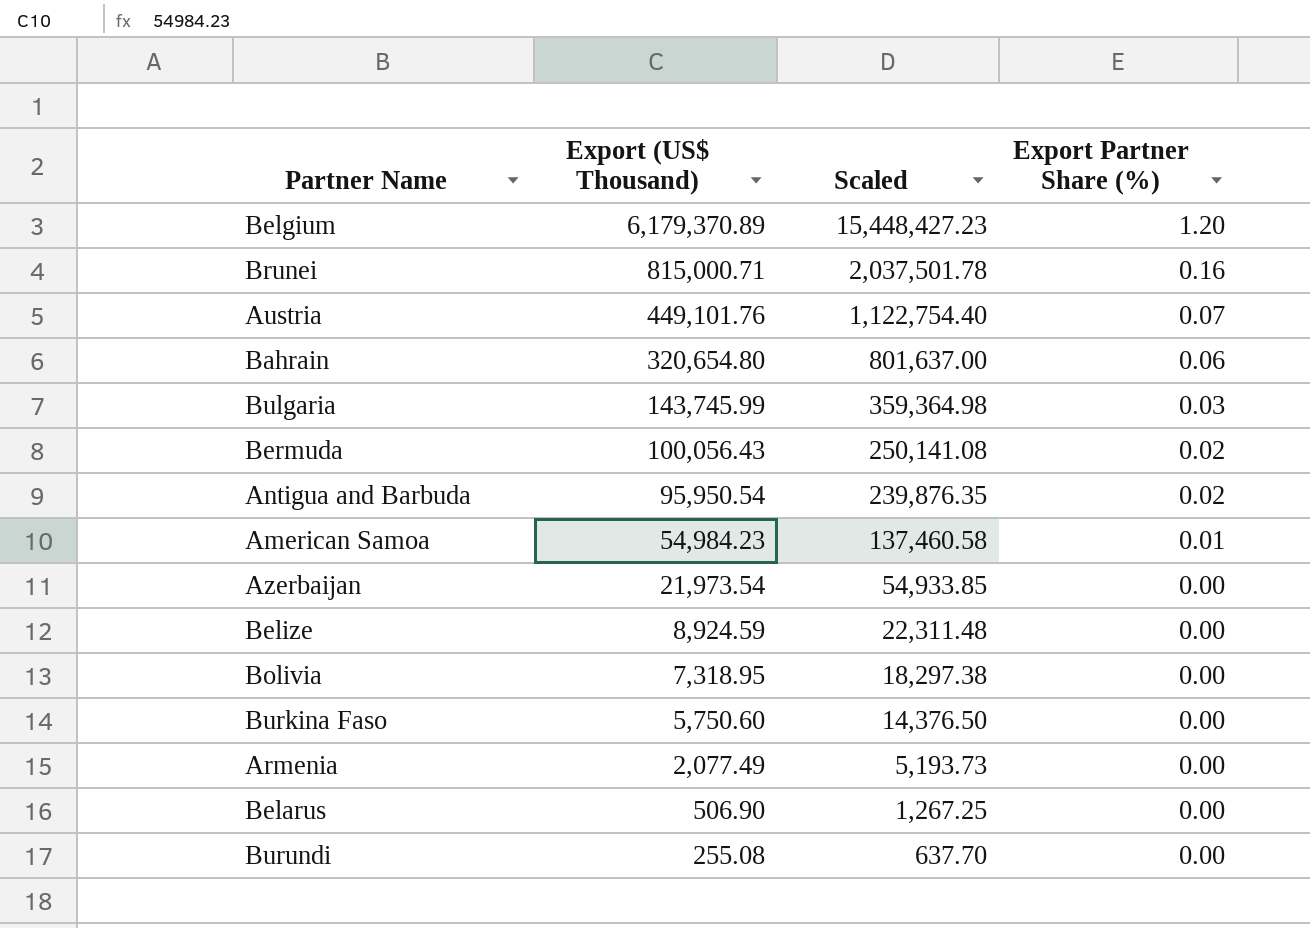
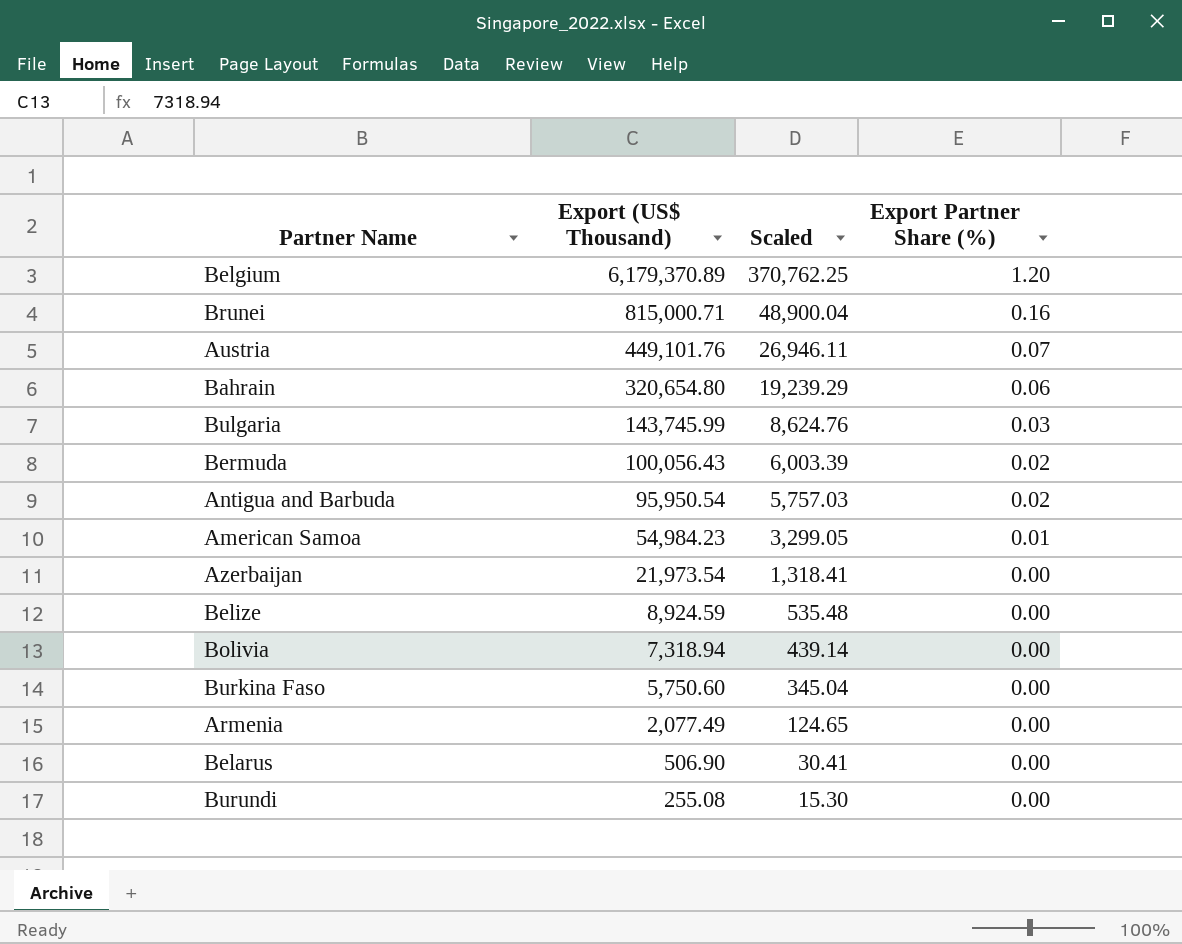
column Scaled | formula: [Export (US$ Thousand)] * 2.5 -> [Export (US$ Thousand)] * 0.06
Bolivia | Export (US$ Thousand): 7,318.95 -> 7,318.94

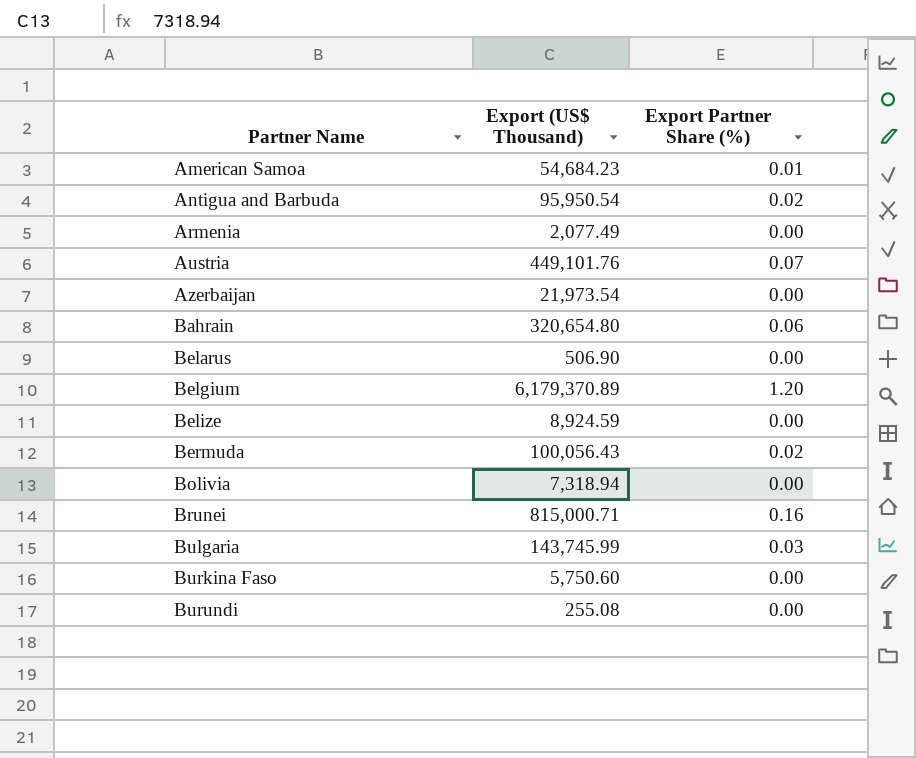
row order: Export (US$ Thousand) descending -> Partner Name ascending
column Scaled | formula: [Export (US$ Thousand)] * 0.06 -> none
American Samoa | Export (US$ Thousand): 54,984.23 -> 54,684.23

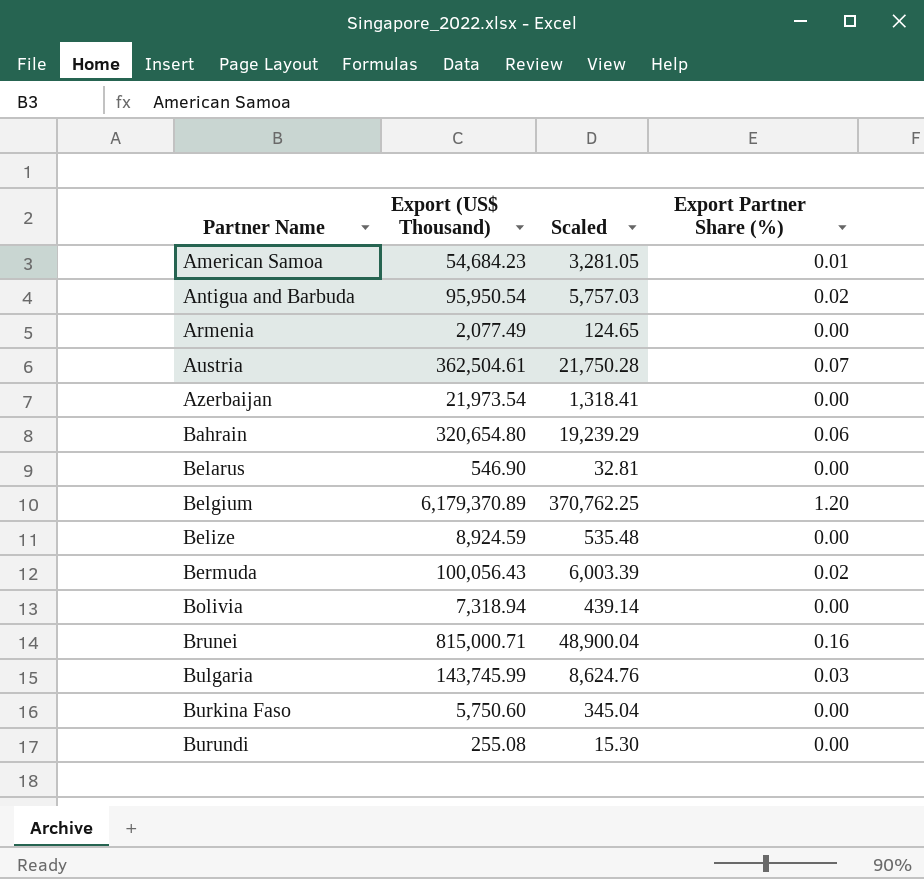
column Scaled | formula: none -> [Export (US$ Thousand)] * 0.06
Austria | Export (US$ Thousand): 449,101.76 -> 362,504.61
Belarus | Export (US$ Thousand): 506.90 -> 546.90

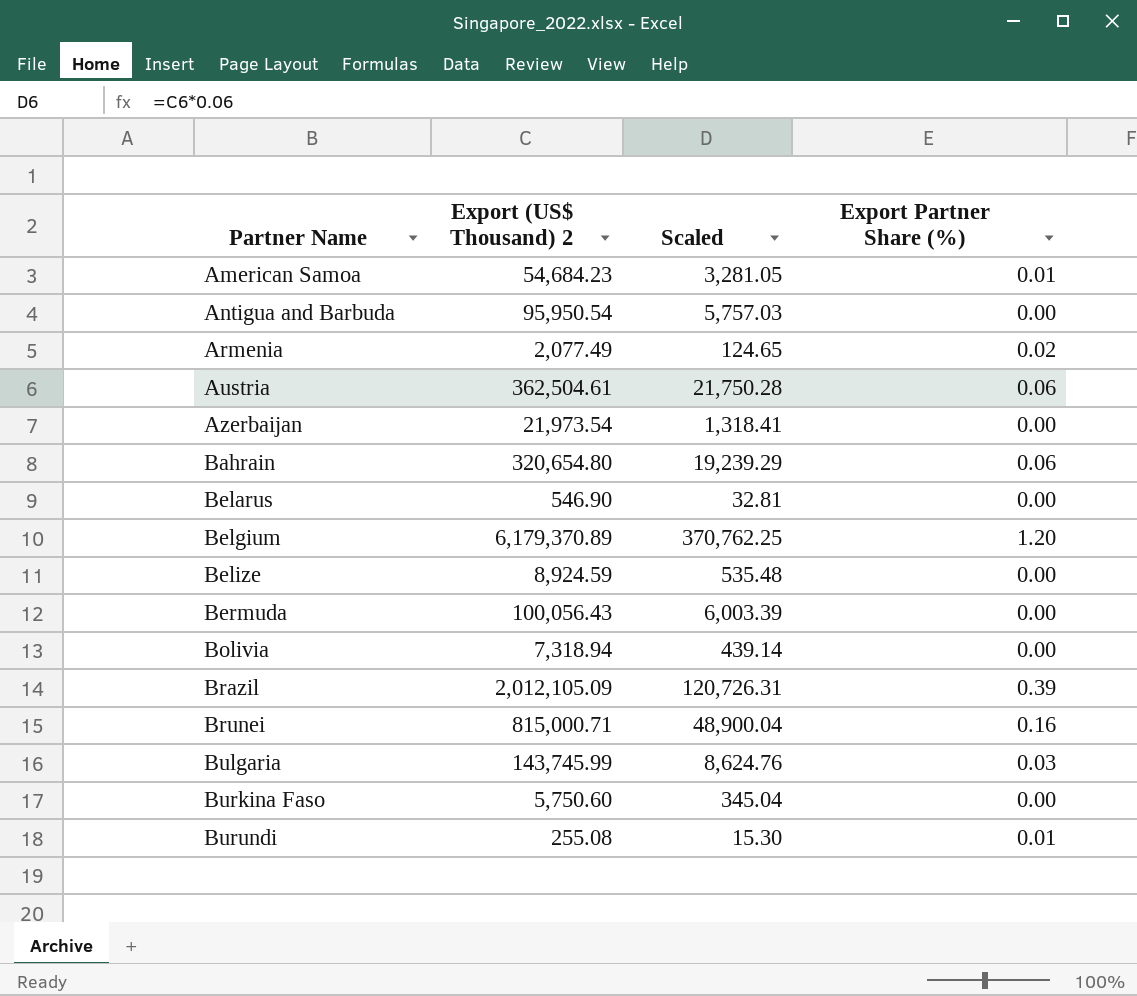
column name: Export (US$ Thousand) -> Export (US$ Thousand) 2
Antigua and Barbuda | Export Partner Share (%): 0.02 -> 0.00
Armenia | Export Partner Share (%): 0.00 -> 0.02
Austria | Export Partner Share (%): 0.07 -> 0.06
Bermuda | Export Partner Share (%): 0.02 -> 0.00
row Brazil: none -> 2,012,105.09 | 120,726.31 | 0.39
Burundi | Export Partner Share (%): 0.00 -> 0.01

